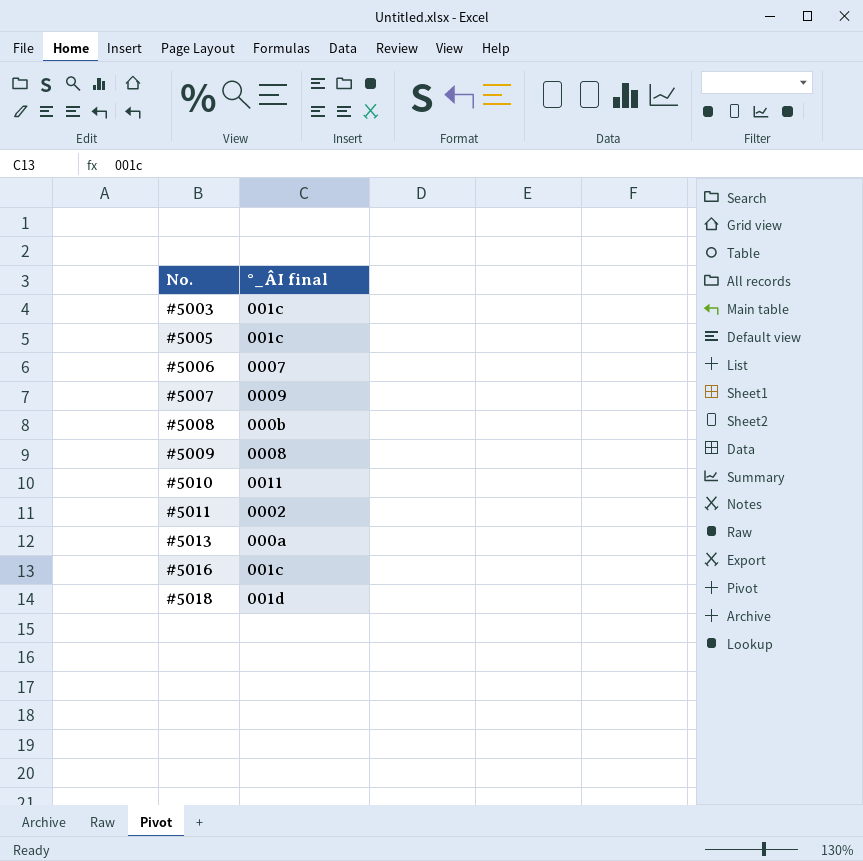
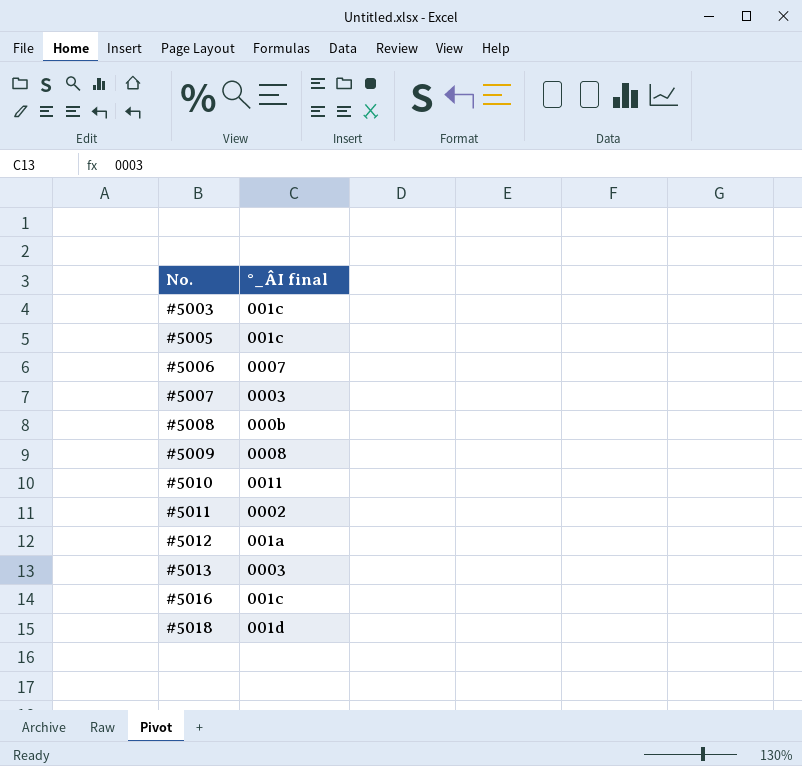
#5007 | °_ÂI final: 0009 -> 0003
row #5012: none -> 001a
#5013 | °_ÂI final: 000a -> 0003

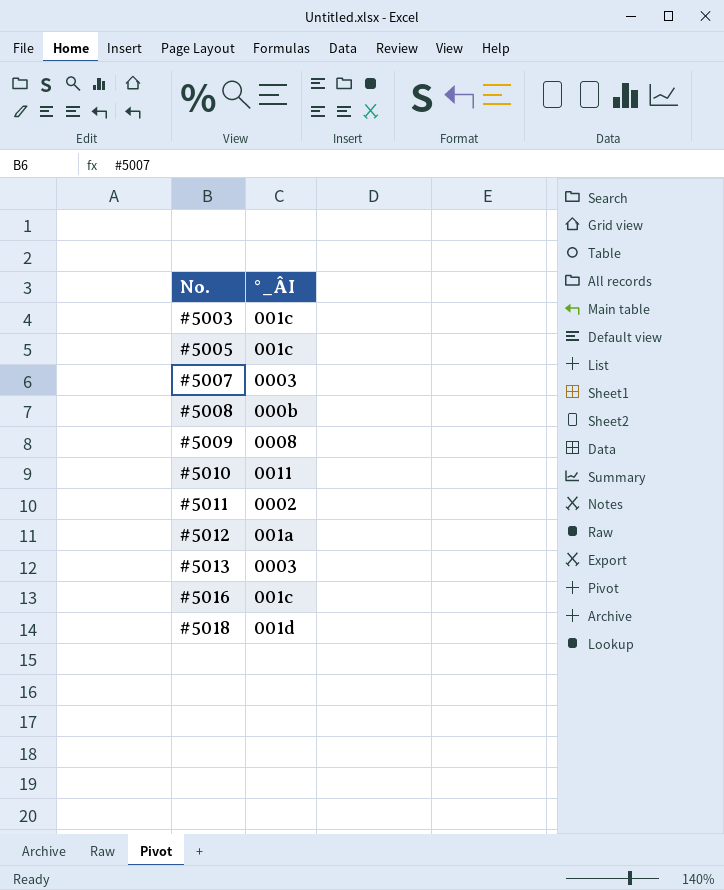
column name: °_ÂI final -> °_ÂI
row #5006: 0007 -> none

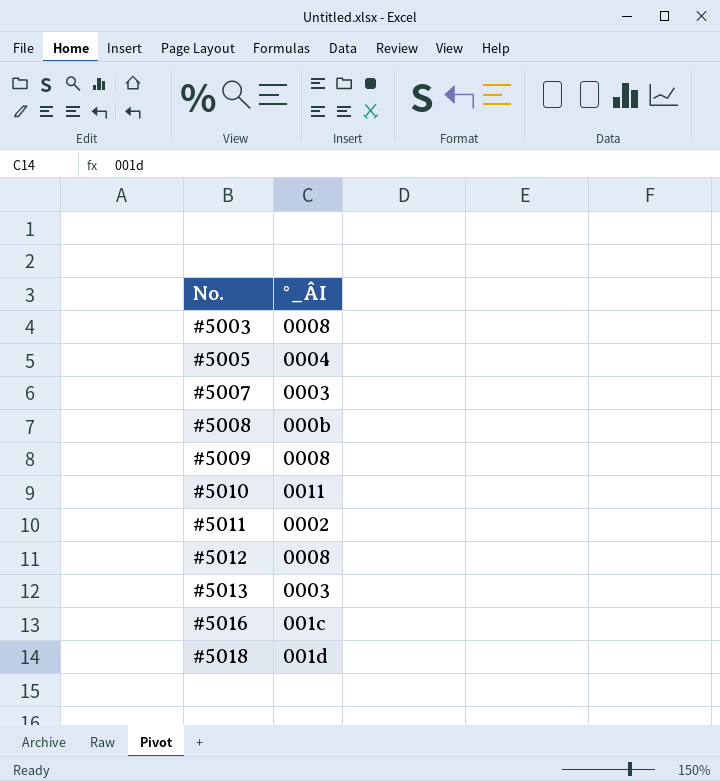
#5003 | °_ÂI: 001c -> 0008
#5005 | °_ÂI: 001c -> 0004
#5012 | °_ÂI: 001a -> 0008

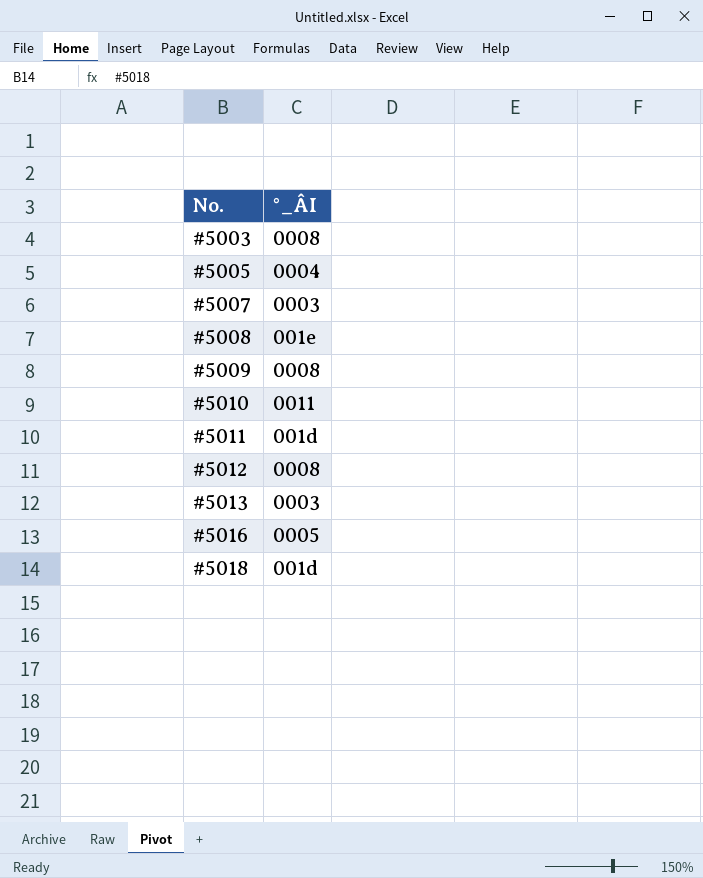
#5008 | °_ÂI: 000b -> 001e
#5011 | °_ÂI: 0002 -> 001d
#5016 | °_ÂI: 001c -> 0005

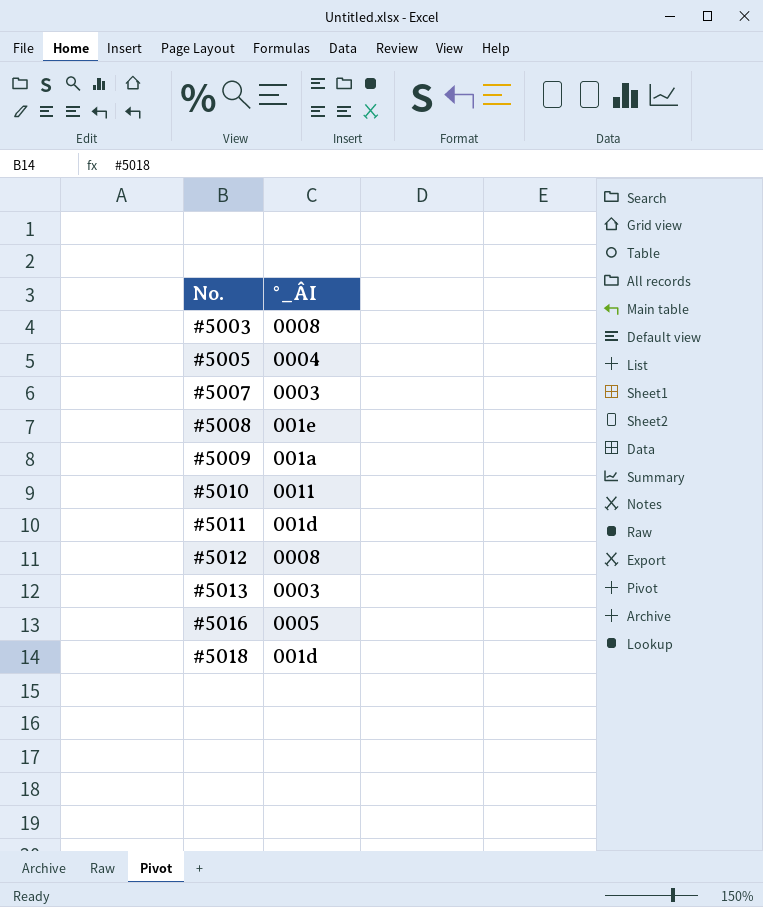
#5009 | °_ÂI: 0008 -> 001a

